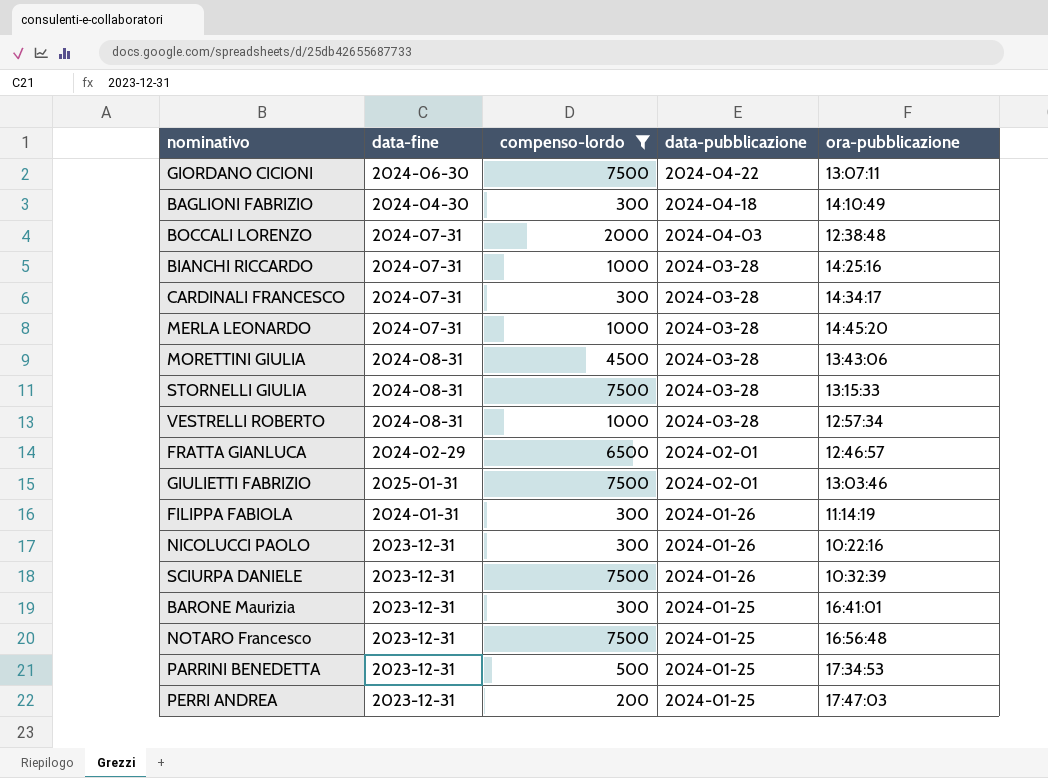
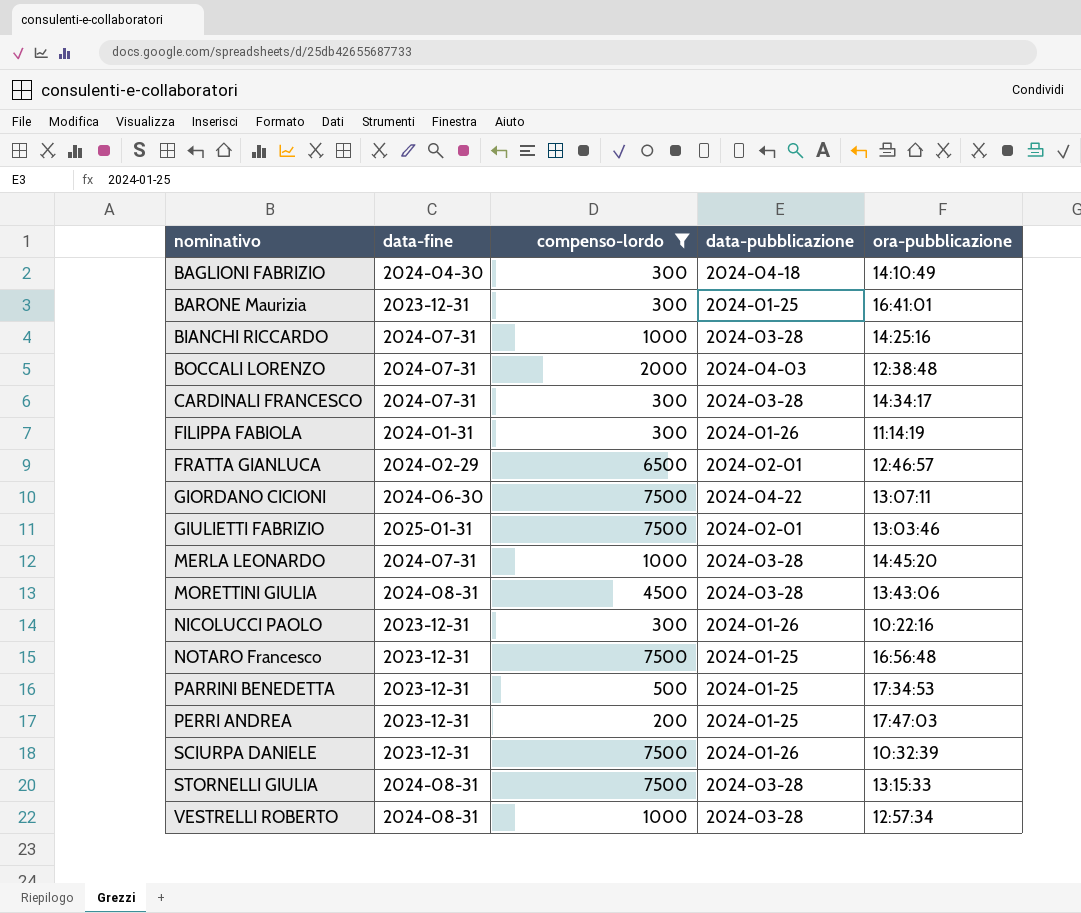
row order: data-pubblicazione descending -> nominativo ascending

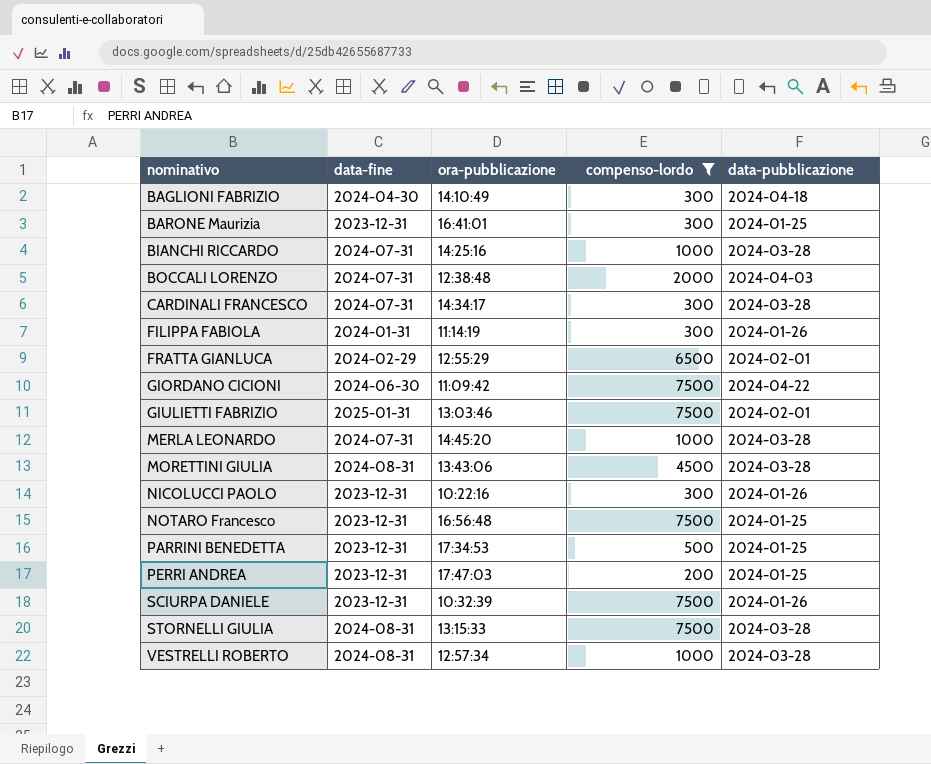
column ora-pubblicazione | position: 5 -> 3
FRATTA GIANLUCA | ora-pubblicazione: 12:46:57 -> 12:55:29
GIORDANO CICIONI | ora-pubblicazione: 13:07:11 -> 11:09:42

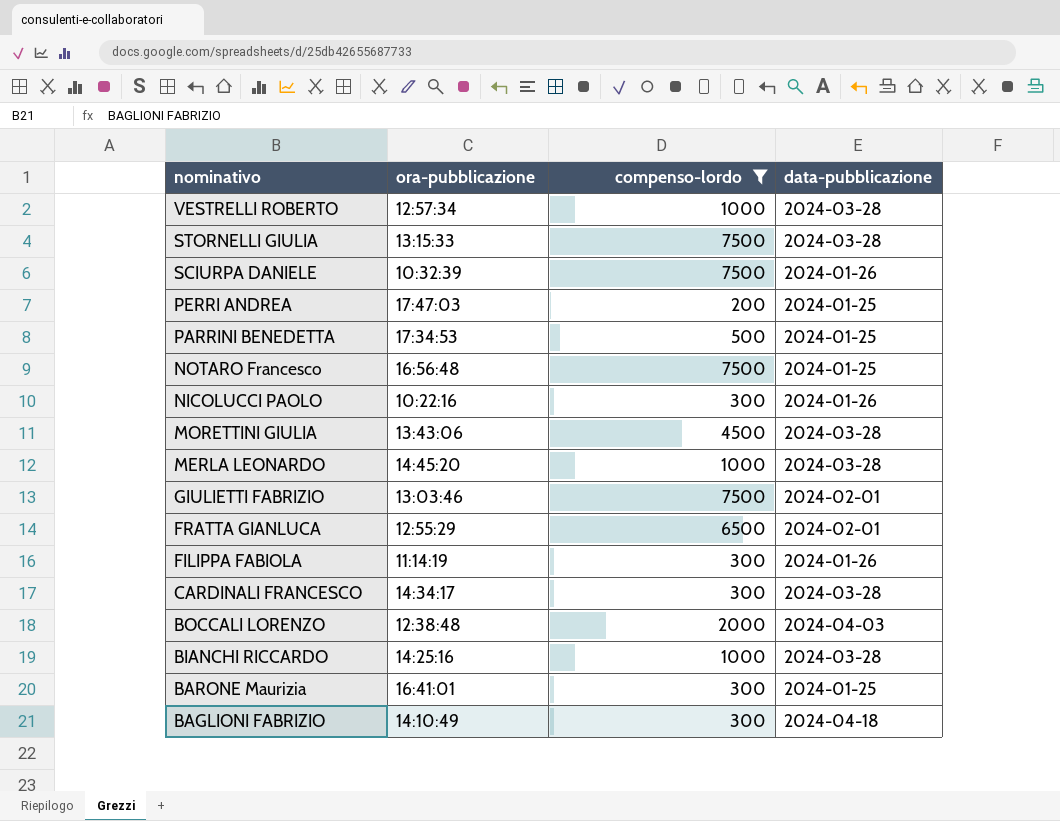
row order: nominativo ascending -> nominativo descending
column data-fine | position: 2 -> none
row GIORDANO CICIONI: 2024-06-30 | 11:09:42 | 7500 | 2024-04-22 -> none

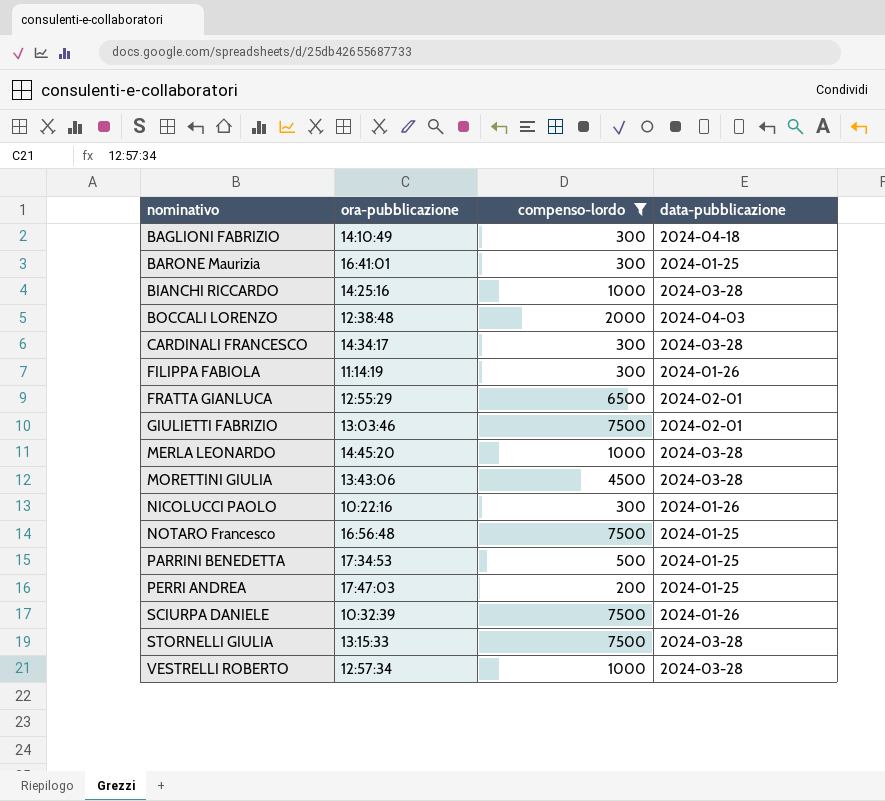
row order: nominativo descending -> nominativo ascending

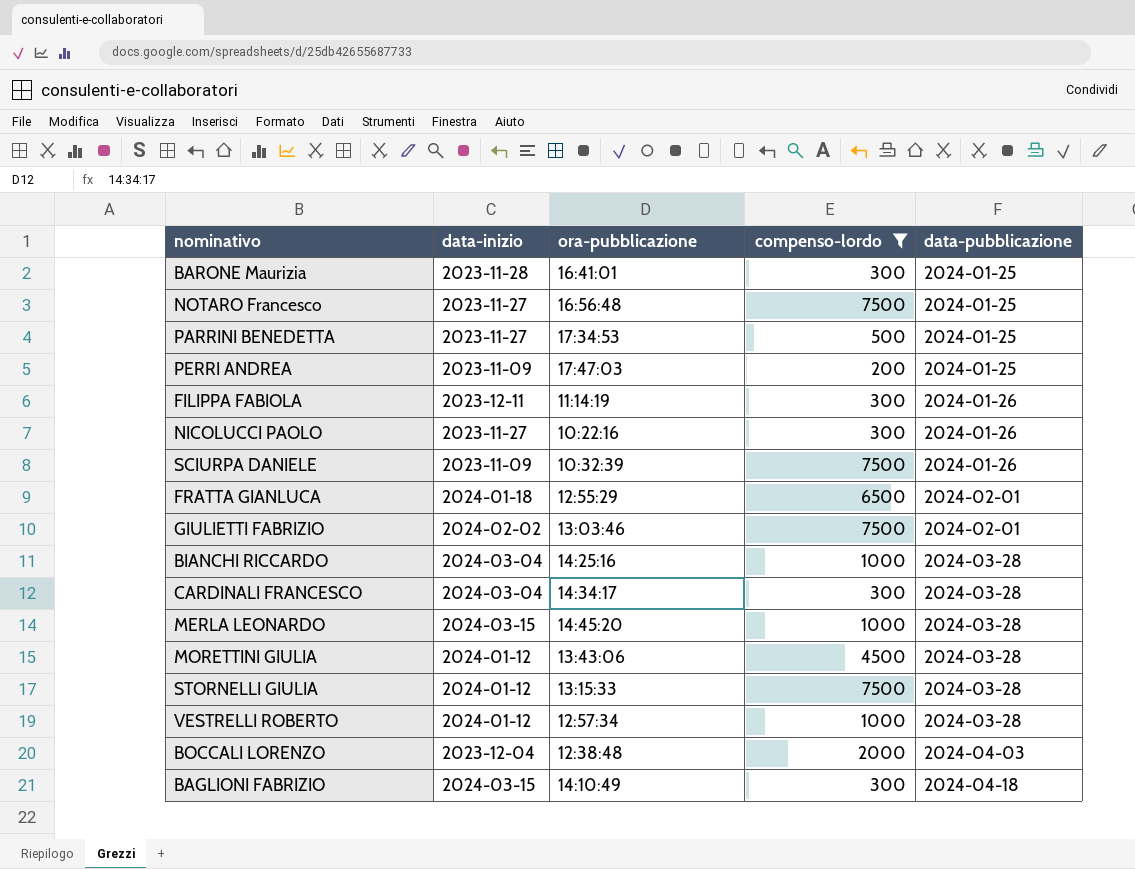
row order: nominativo ascending -> data-pubblicazione ascending
column data-inizio | position: none -> 2

